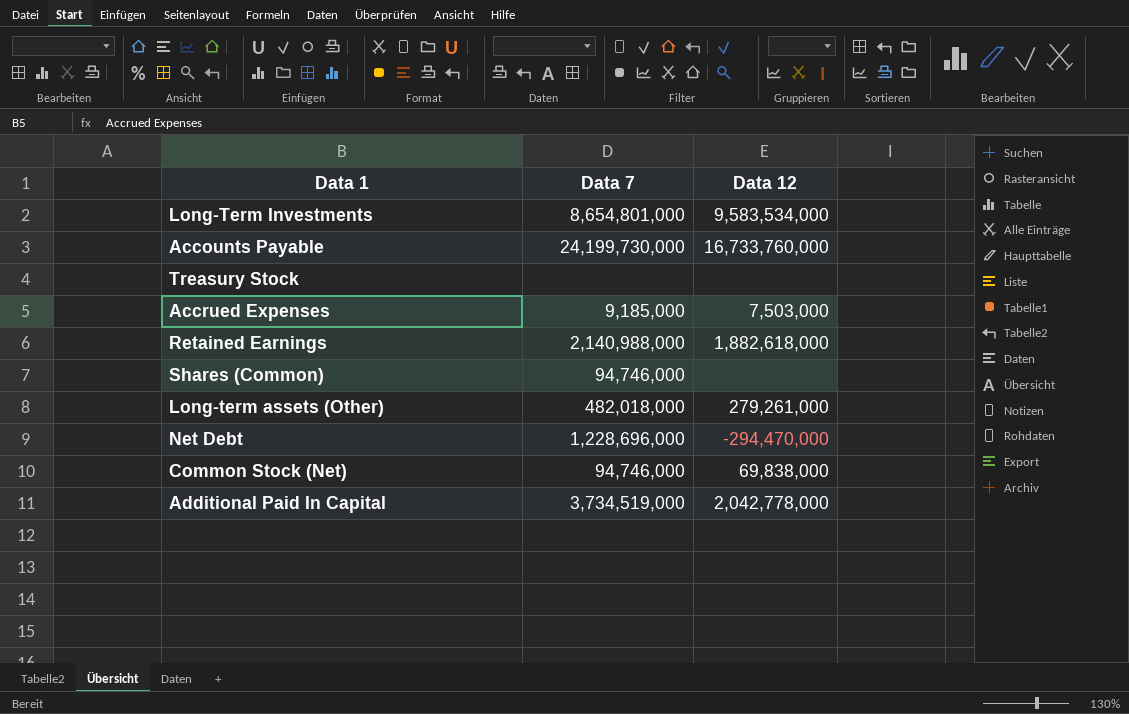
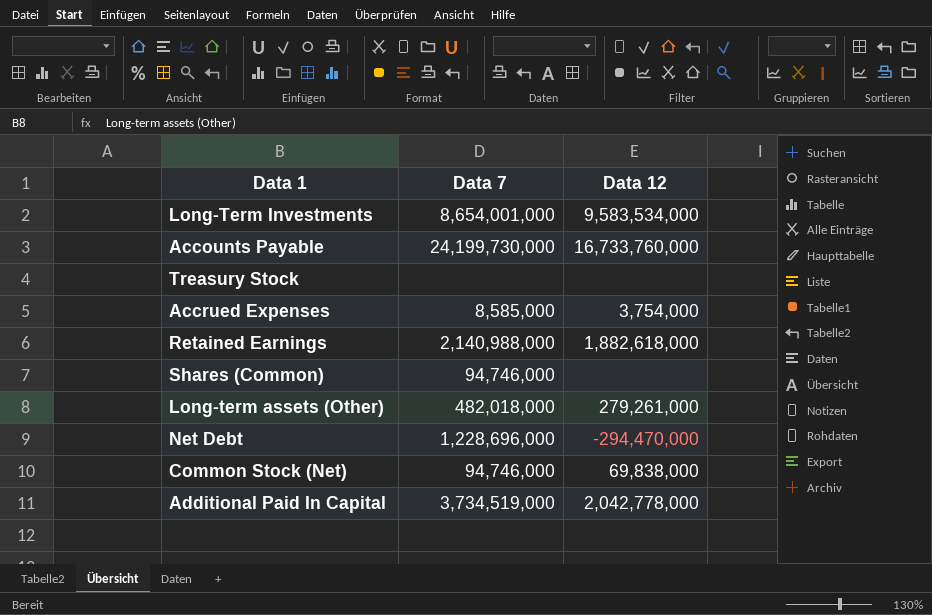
Long-Term Investments | Data 7: 8,654,801,000 -> 8,654,001,000
Accrued Expenses | Data 7: 9,185,000 -> 8,585,000
Accrued Expenses | Data 12: 7,503,000 -> 3,754,000

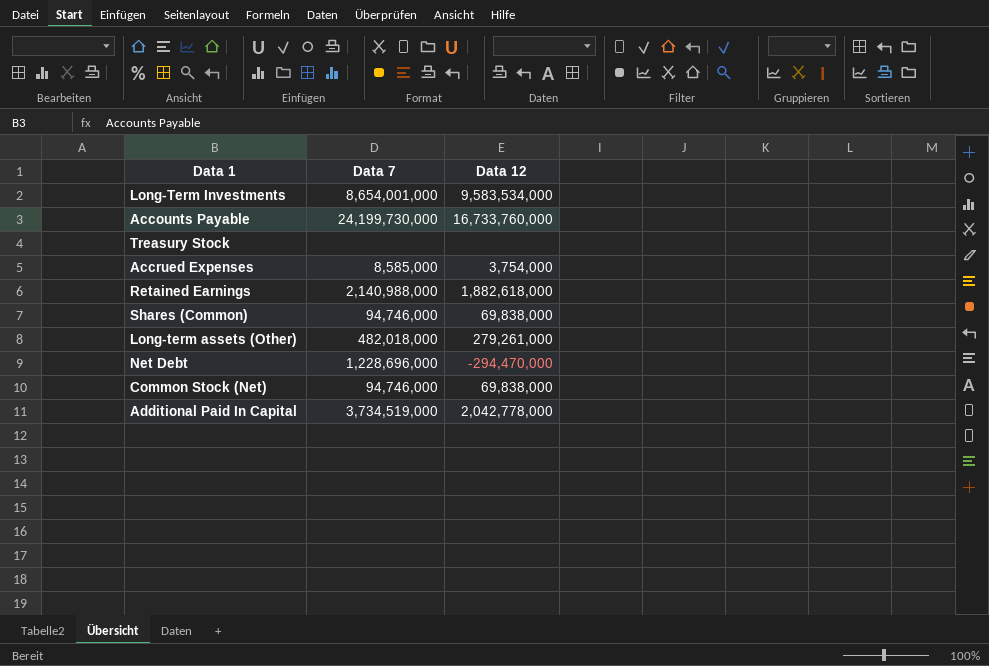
Shares (Common) | Data 12: none -> 69,838,000

